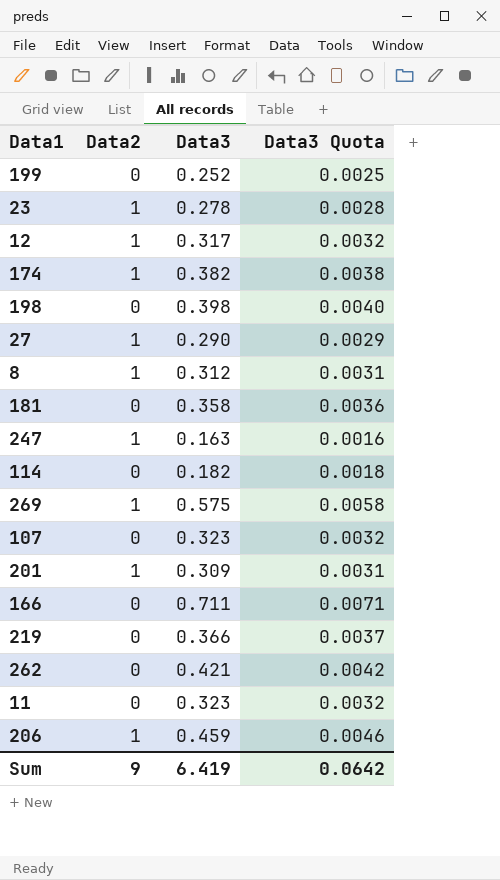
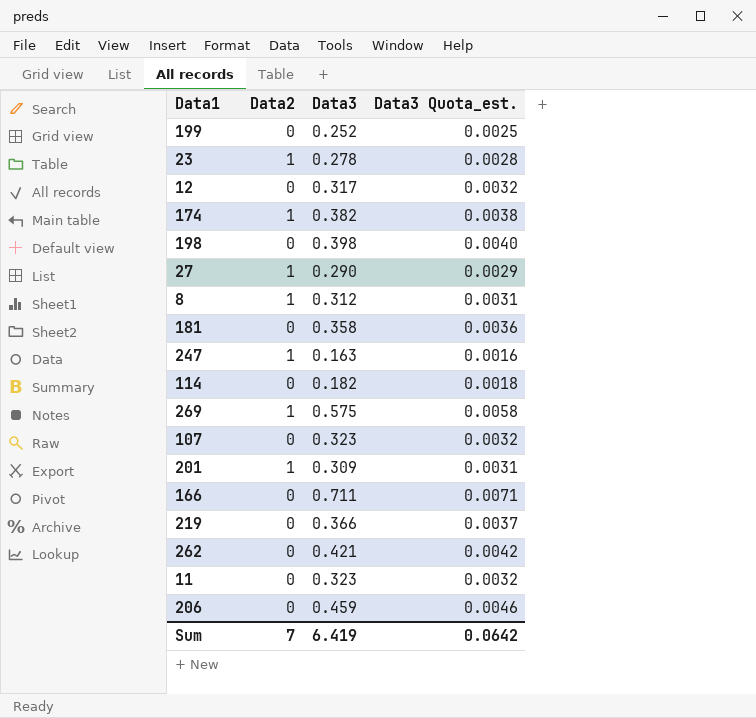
column name: Data3 Quota -> Data3 Quota_est.
12 | Data2: 1 -> 0
206 | Data2: 1 -> 0
Sum | Data2: 9 -> 7

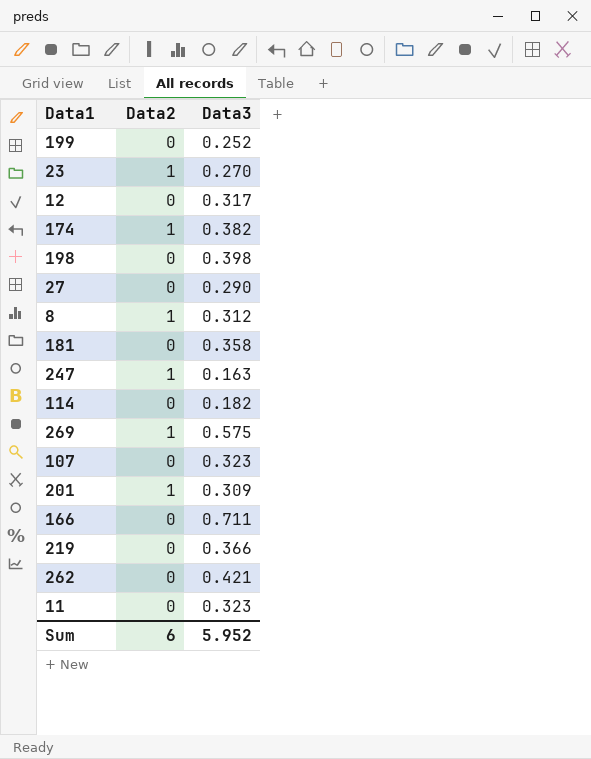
column Data3 Quota_est. | formula: [Data3] * 0.01 -> none
row 206: 0 | 0.459 | 0.0046 -> none
23 | Data3: 0.278 -> 0.270
27 | Data2: 1 -> 0
Sum | Data2: 7 -> 6
Sum | Data3: 6.419 -> 5.952

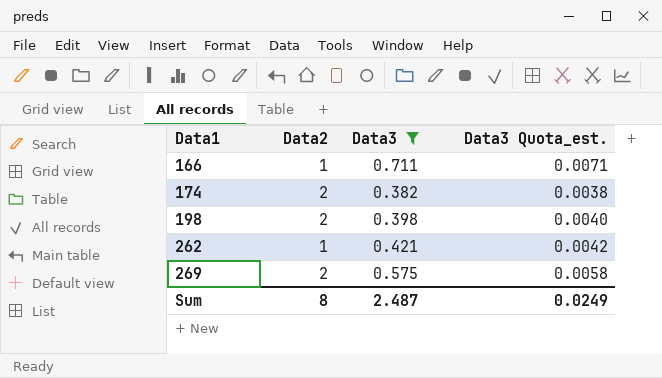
filter: none -> Data3 >= 0.382
row order: none -> Data1 ascending
column Data3 Quota_est. | formula: none -> [Data3] * 0.01
166 | Data2: 0 -> 1
174 | Data2: 1 -> 2
198 | Data2: 0 -> 2
262 | Data2: 0 -> 1
269 | Data2: 1 -> 2
Sum | Data2: 6 -> 8
Sum | Data3: 5.952 -> 2.487

